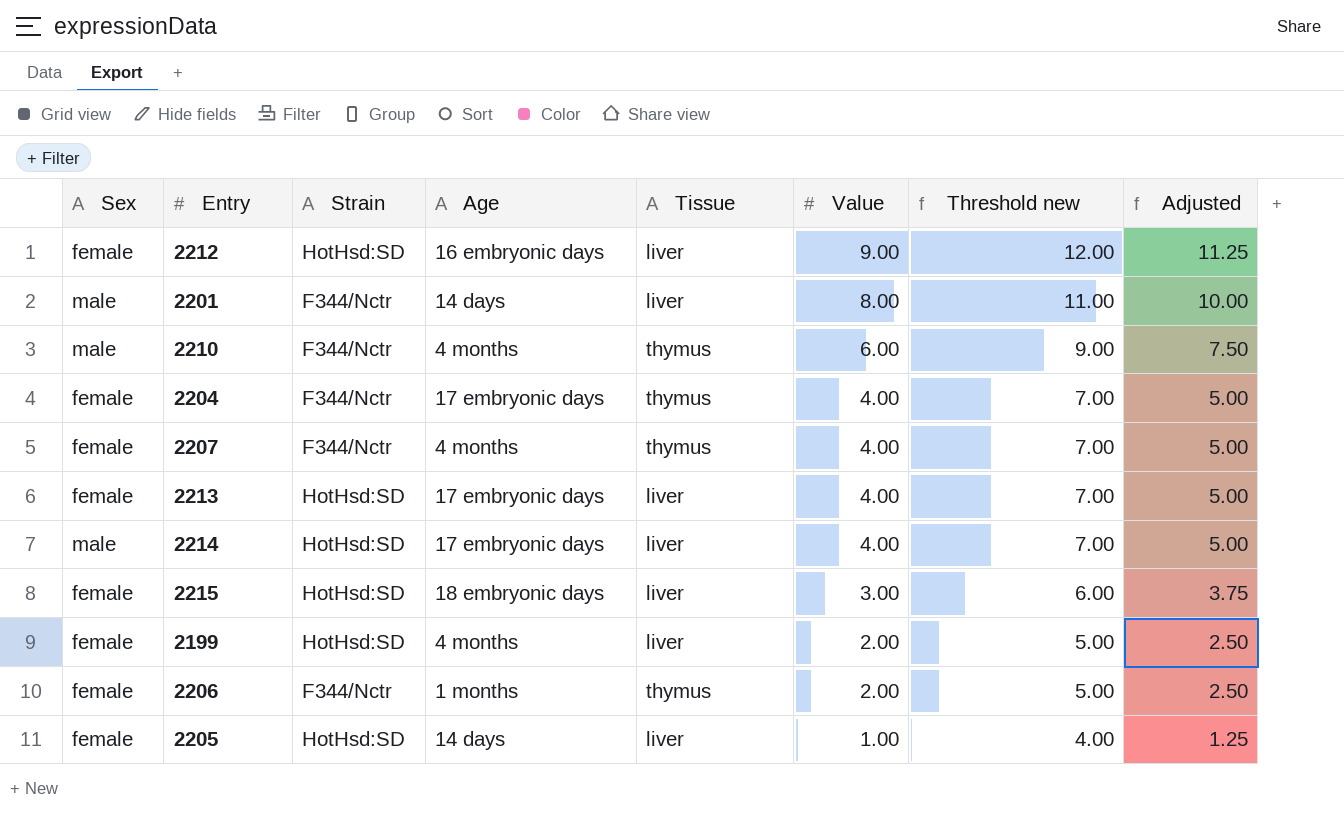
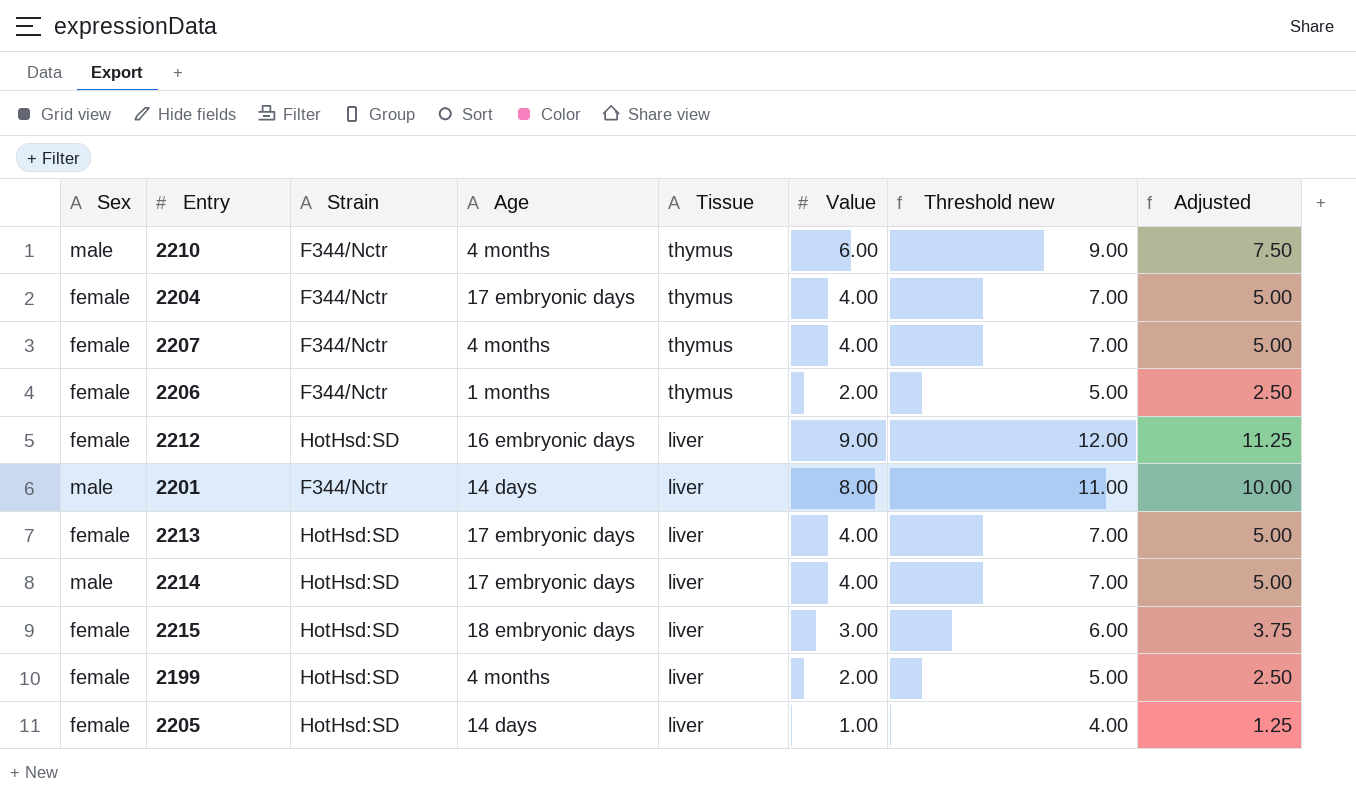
row order: Value descending -> Tissue descending

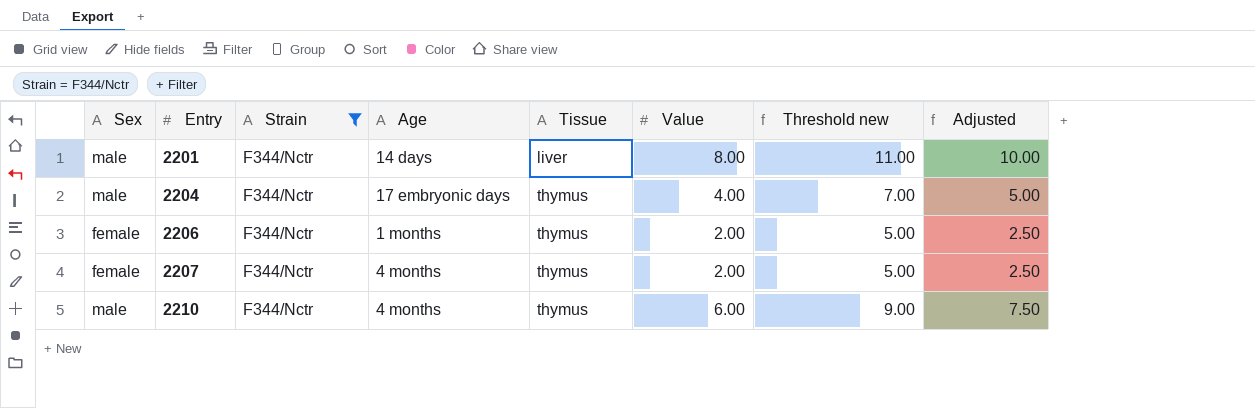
filter: none -> Strain = F344/Nctr
row order: Tissue descending -> Entry ascending
2204 | Sex: female -> male
2207 | Value: 4.00 -> 2.00
2207 | Threshold new: 7.00 -> 5.00
2207 | Adjusted: 5.00 -> 2.50

